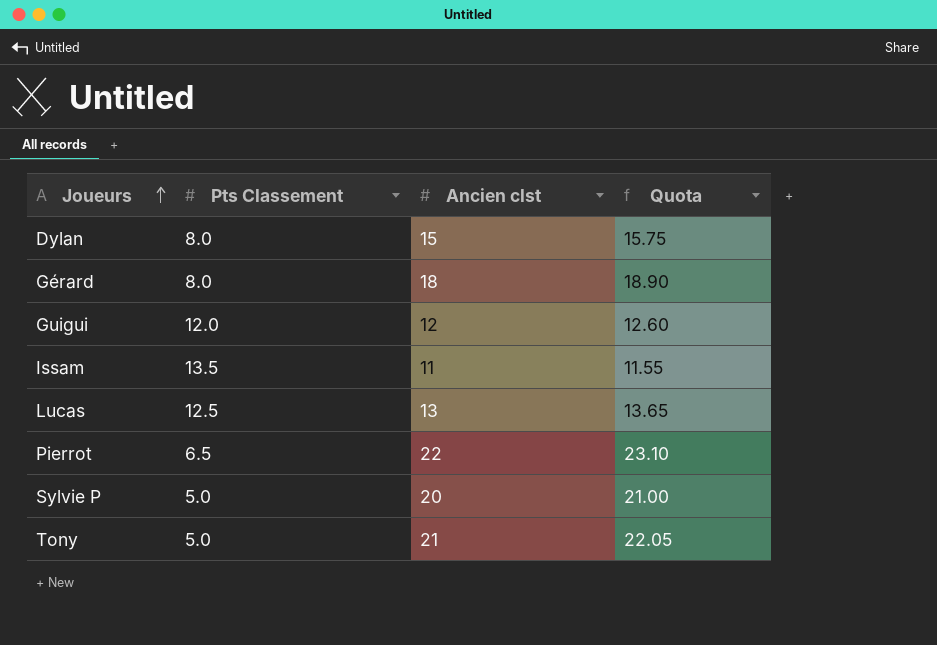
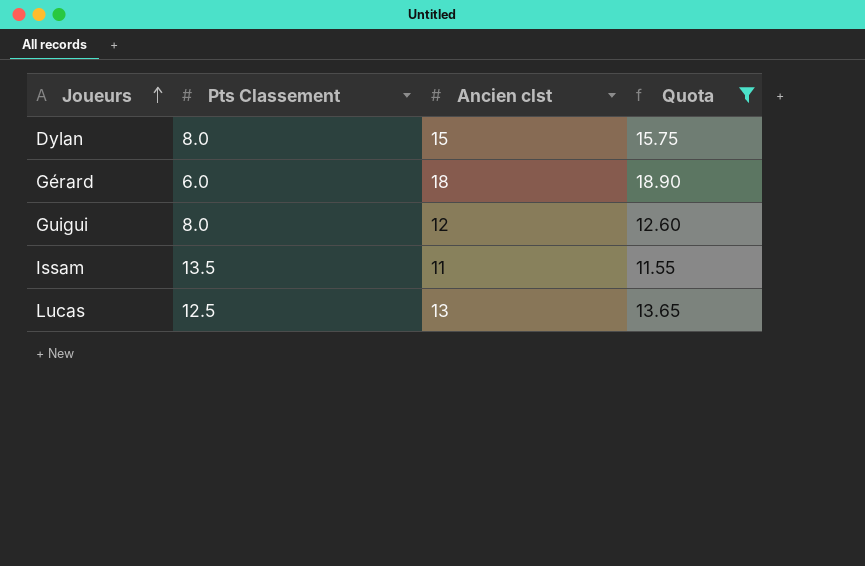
filter: none -> Quota <= 18.90
Gérard | Pts Classement: 8.0 -> 6.0
Guigui | Pts Classement: 12.0 -> 8.0

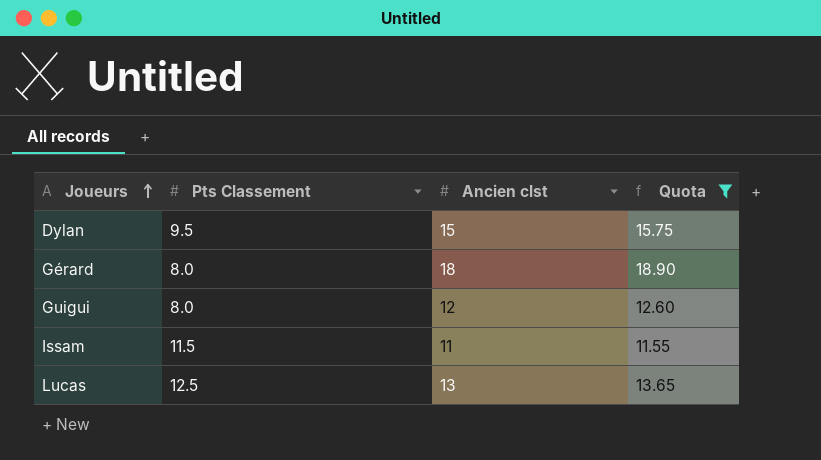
Dylan | Pts Classement: 8.0 -> 9.5
Gérard | Pts Classement: 6.0 -> 8.0
Issam | Pts Classement: 13.5 -> 11.5

